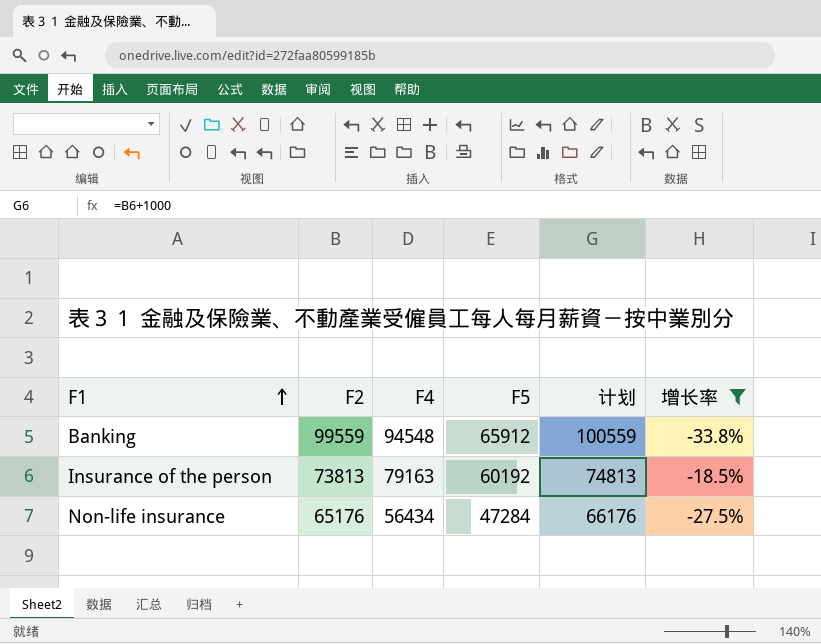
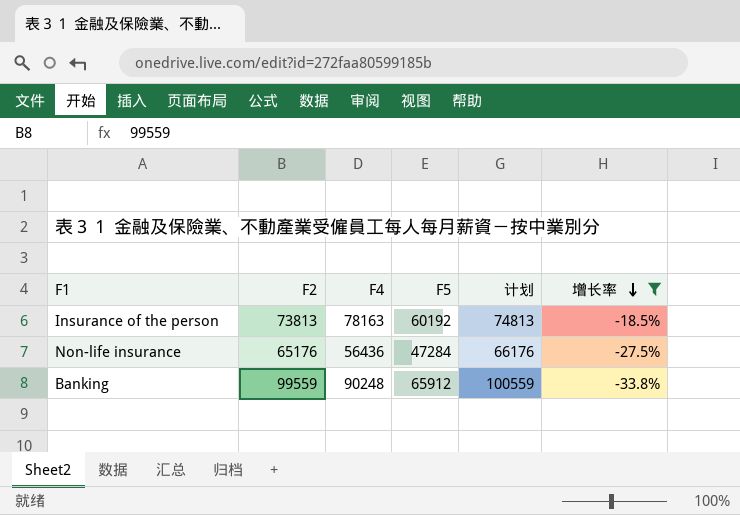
row order: F1 ascending -> 增长率 descending
Insurance of the person | F4: 79163 -> 78163
Non-life insurance | F4: 56434 -> 56436
Banking | F4: 94548 -> 90248

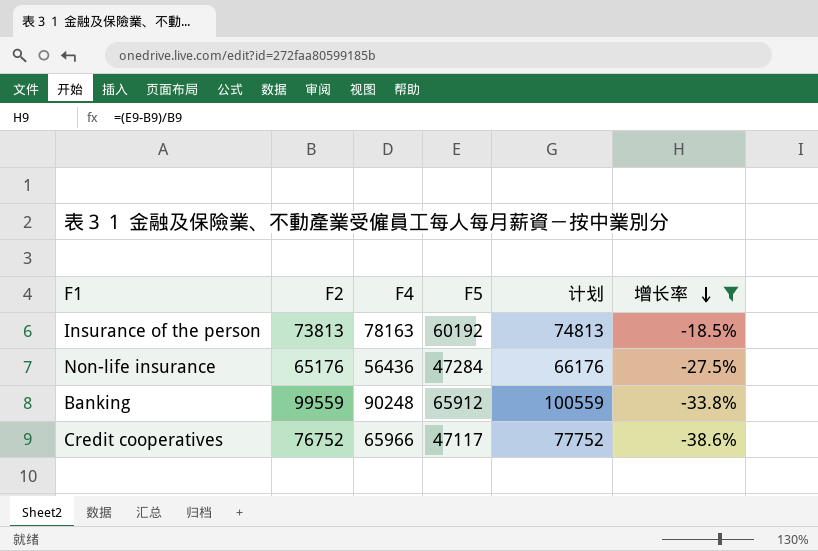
row Credit cooperatives: none -> 76752 | 65966 | 47117 | 77752 | -38.6%

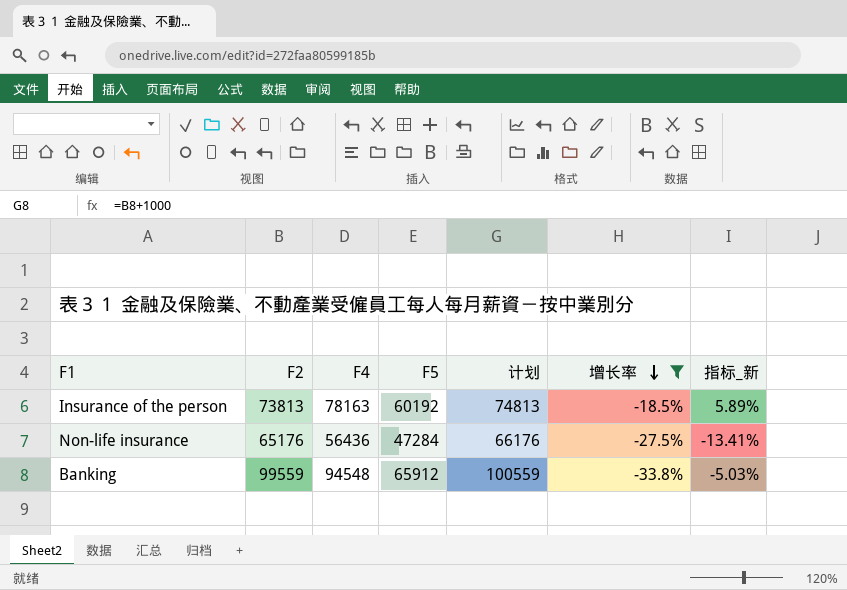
column 指标_新 | formula: none -> ([F4] - [F2]) / [F2]
row Credit cooperatives: 76752 | 65966 | 47117 | 77752 | -38.6% -> none
Banking | F4: 90248 -> 94548

